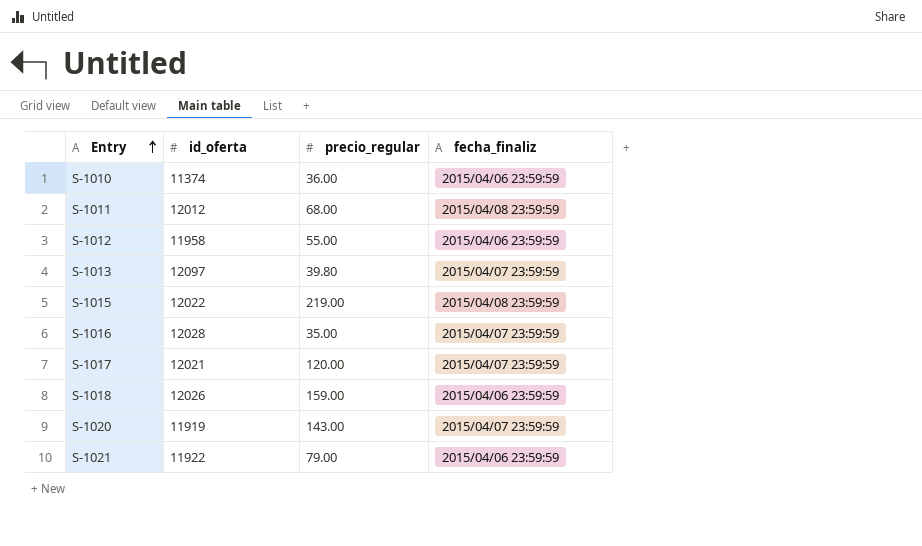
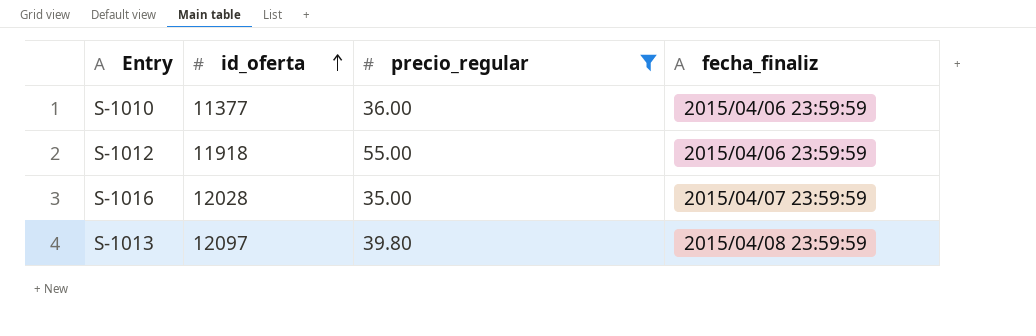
filter: none -> precio_regular <= 55.00
row order: Entry ascending -> id_oferta ascending
S-1010 | id_oferta: 11374 -> 11377
S-1012 | id_oferta: 11958 -> 11918
S-1013 | fecha_finaliz: 2015/04/07 23:59:59 -> 2015/04/08 23:59:59

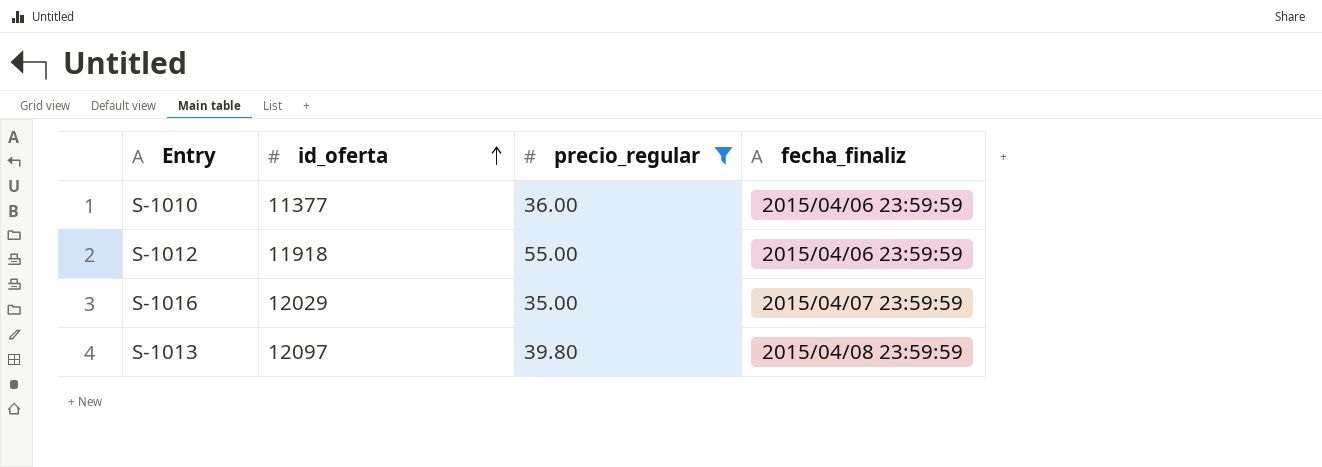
S-1016 | id_oferta: 12028 -> 12029

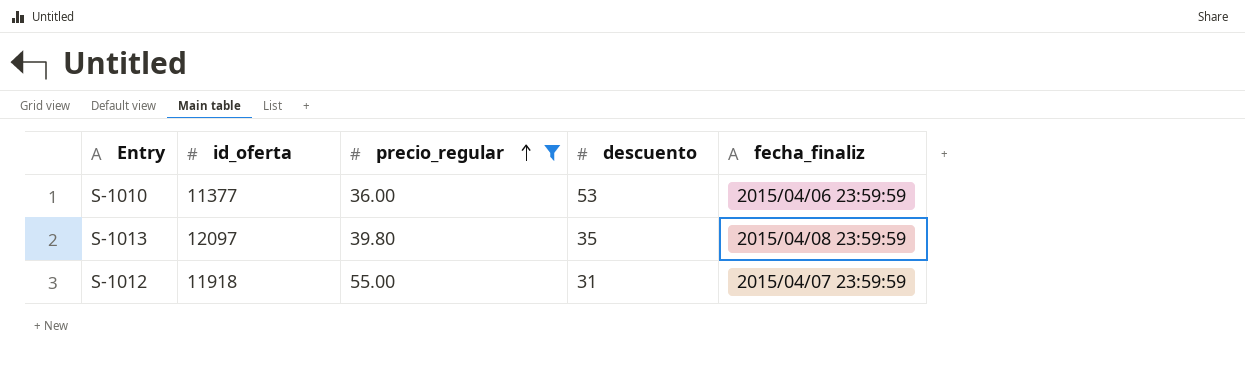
row order: id_oferta ascending -> precio_regular ascending
column descuento | position: none -> 4
row S-1016: 12029 | 35.00 | 2015/04/07 23:59:59 -> none
S-1012 | fecha_finaliz: 2015/04/06 23:59:59 -> 2015/04/07 23:59:59

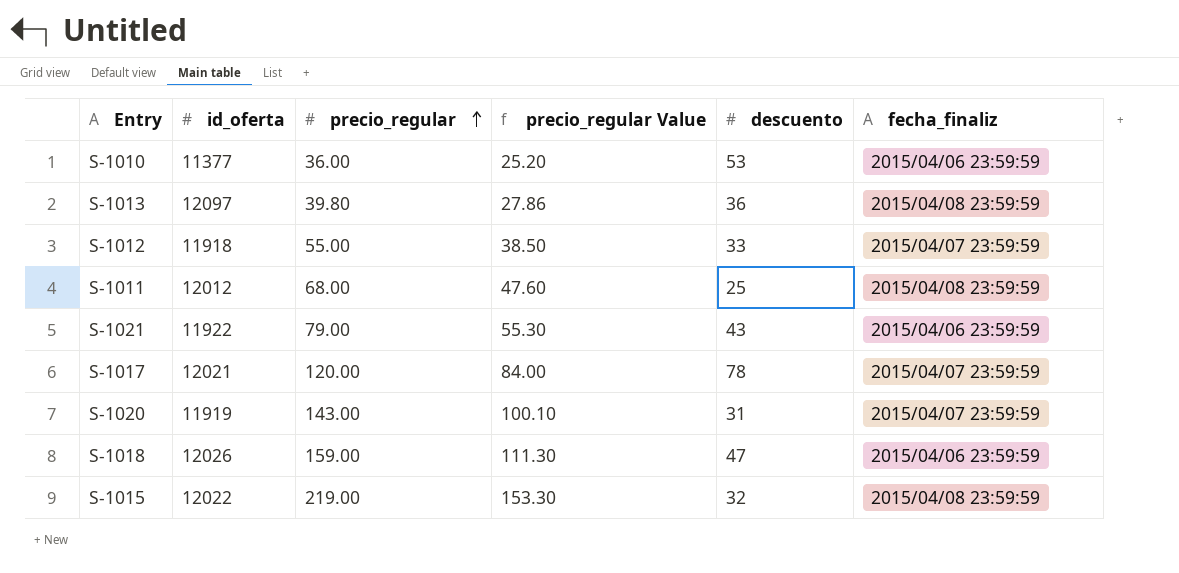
filter: precio_regular <= 55.00 -> none
column precio_regular Value | formula: none -> [precio_regular] * 0.7
S-1013 | descuento: 35 -> 36
S-1012 | descuento: 31 -> 33

